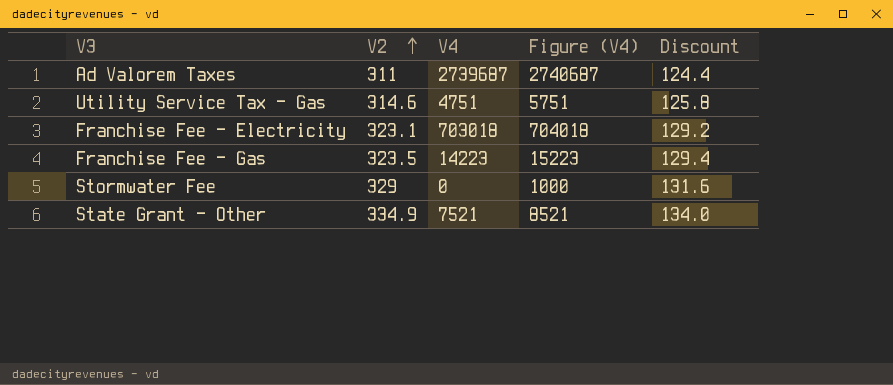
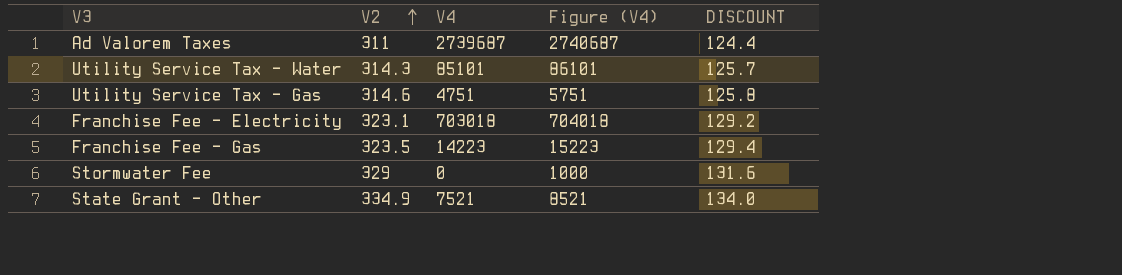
column name: Discount -> DISCOUNT
row Utility Service Tax - Water: none -> 314.3 | 85101 | 86101 | 125.7

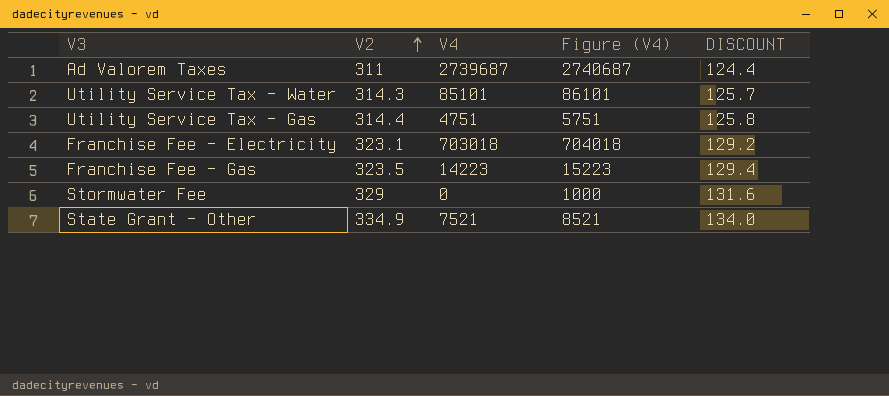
Utility Service Tax - Gas | V2: 314.6 -> 314.4

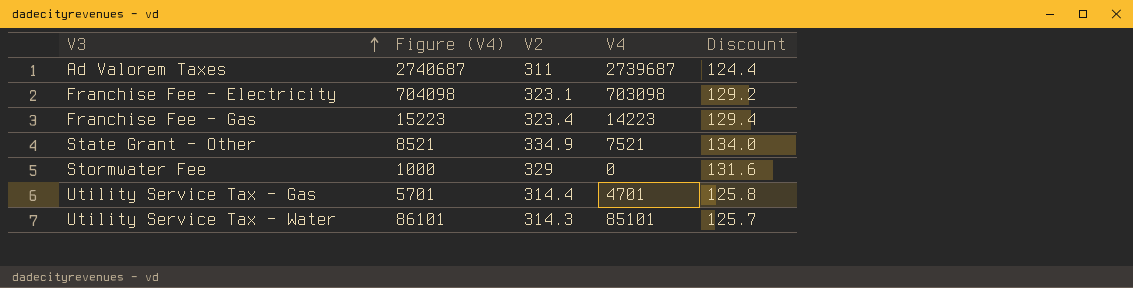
row order: V2 ascending -> V3 ascending
column Figure (V4) | position: 4 -> 2
column name: DISCOUNT -> Discount
Franchise Fee - Electricity | Figure (V4): 704018 -> 704098
Franchise Fee - Electricity | V4: 703018 -> 703098
Franchise Fee - Gas | V2: 323.5 -> 323.4
Utility Service Tax - Gas | Figure (V4): 5751 -> 5701
Utility Service Tax - Gas | V4: 4751 -> 4701

